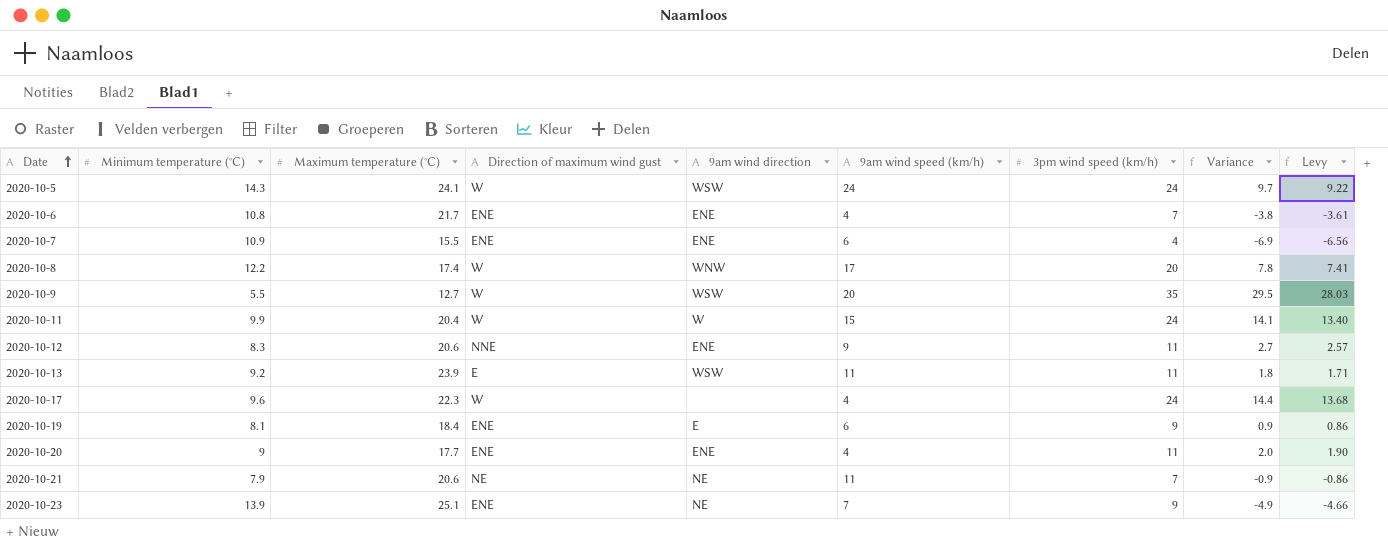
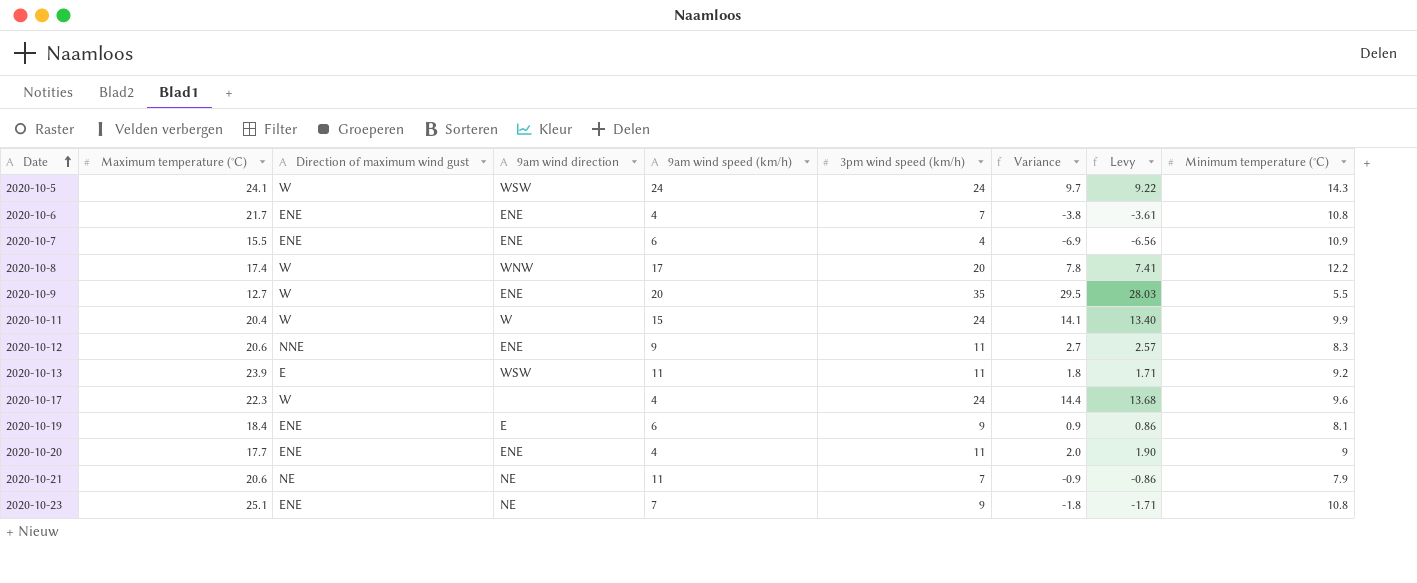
column Minimum temperature (°C) | position: 2 -> 9
2020-10-9 | 9am wind direction: WSW -> ENE
2020-10-23 | Variance: -4.9 -> -1.8
2020-10-23 | Levy: -4.66 -> -1.71
2020-10-23 | Minimum temperature (°C): 13.9 -> 10.8

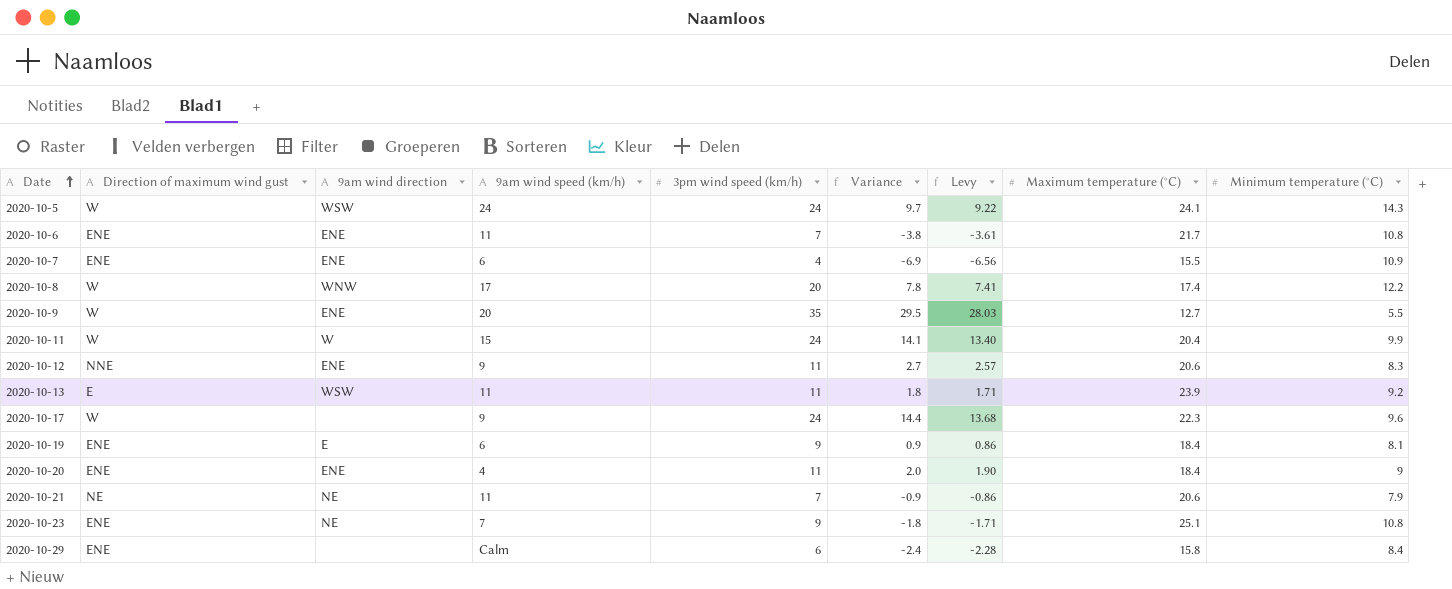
column Maximum temperature (°C) | position: 2 -> 8
2020-10-6 | 9am wind speed (km/h): 4 -> 11
2020-10-17 | 9am wind speed (km/h): 4 -> 9
2020-10-20 | Maximum temperature (°C): 17.7 -> 18.4
row 2020-10-29: none -> ENE | none | Calm | 6 | -2.4 | -2.28 | 15.8 | 8.4

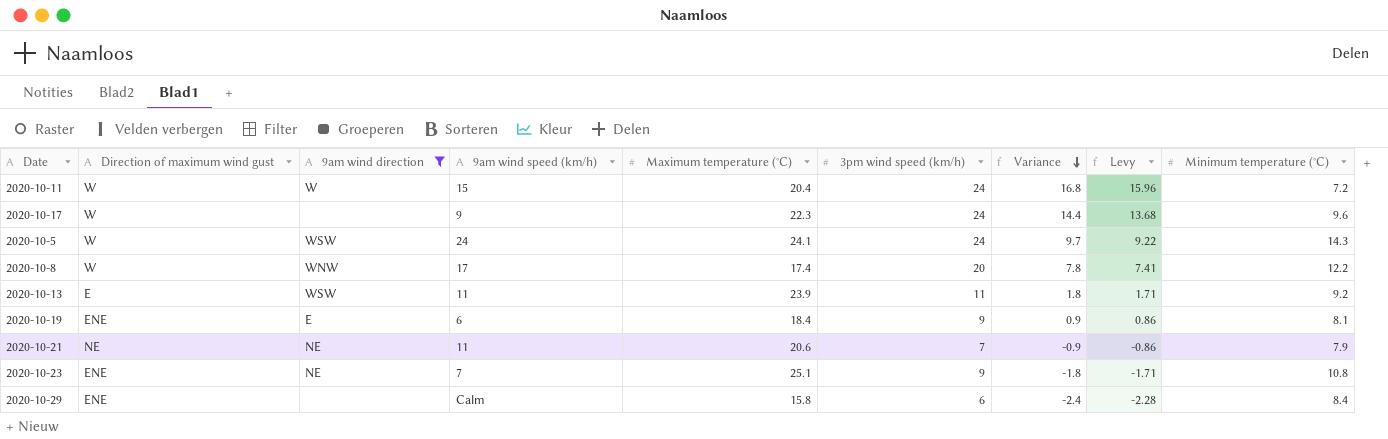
filter: none -> 9am wind direction != ENE
row order: Date ascending -> Variance descending
column Maximum temperature (°C) | position: 8 -> 5
2020-10-11 | Variance: 14.1 -> 16.8
2020-10-11 | Levy: 13.40 -> 15.96
2020-10-11 | Minimum temperature (°C): 9.9 -> 7.2

